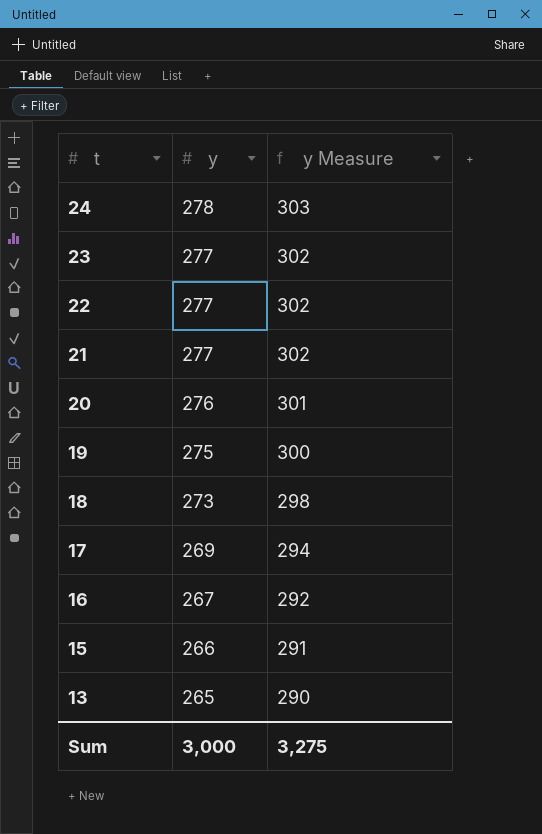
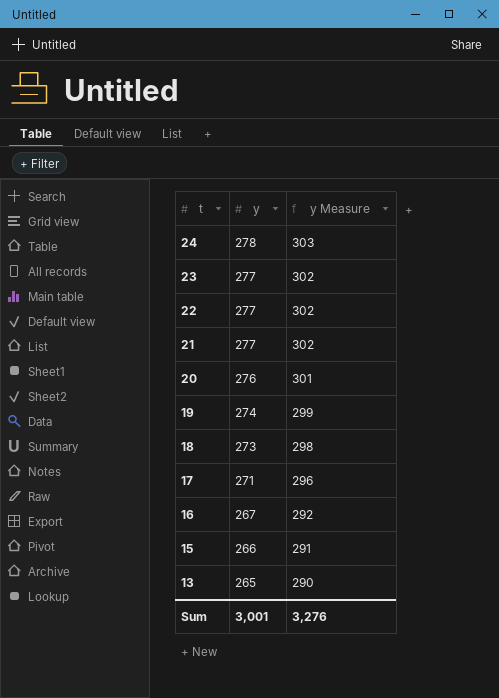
19 | y: 275 -> 274
19 | y Measure: 300 -> 299
17 | y: 269 -> 271
17 | y Measure: 294 -> 296
Sum | y: 3,000 -> 3,001
Sum | y Measure: 3,275 -> 3,276

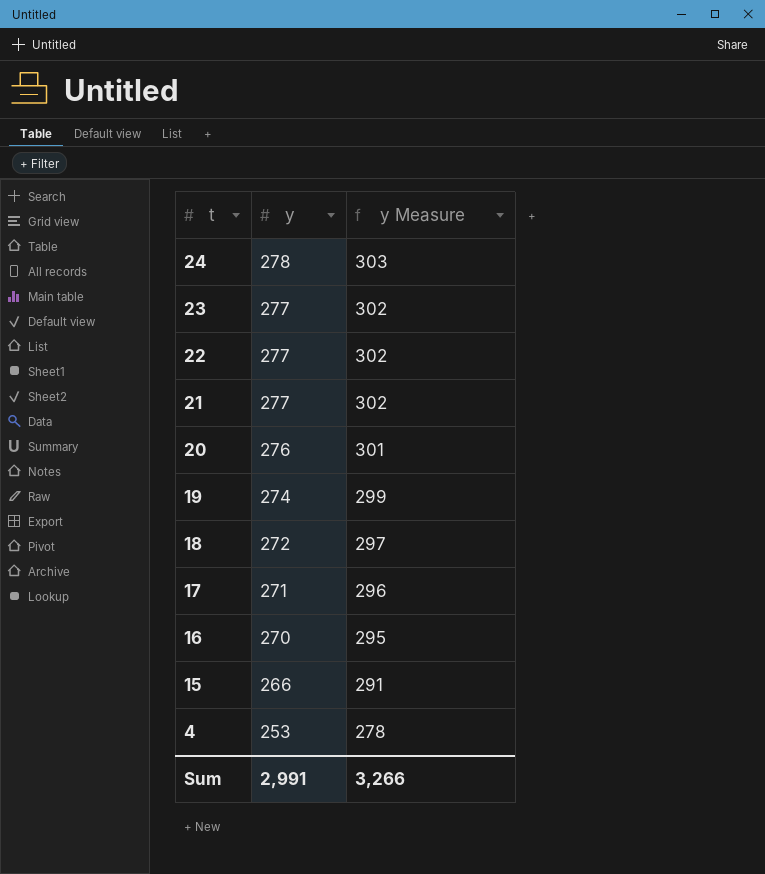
row 13: 265 | 290 -> none
18 | y: 273 -> 272
18 | y Measure: 298 -> 297
16 | y: 267 -> 270
16 | y Measure: 292 -> 295
row 4: none -> 253 | 278
Sum | y: 3,001 -> 2,991
Sum | y Measure: 3,276 -> 3,266

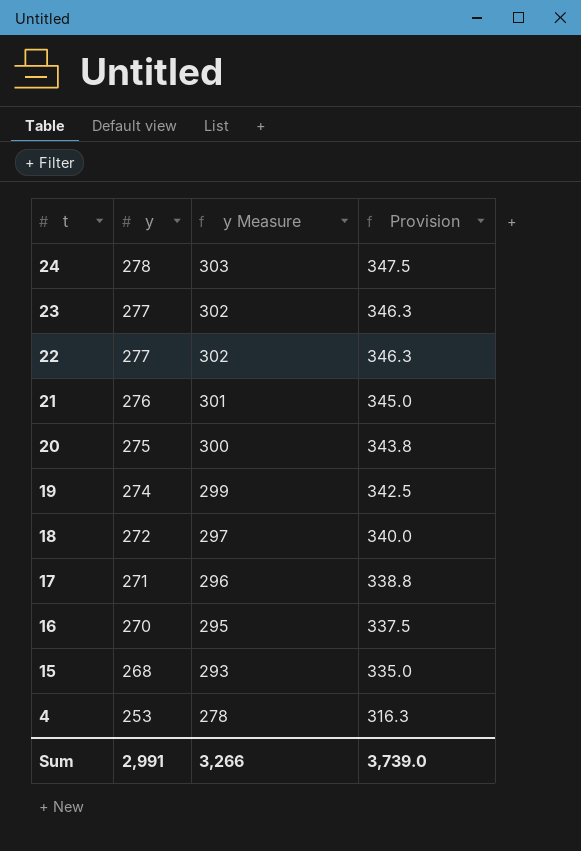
column Provision | formula: none -> [y] * 1.25
21 | y: 277 -> 276
21 | y Measure: 302 -> 301
20 | y: 276 -> 275
20 | y Measure: 301 -> 300
15 | y: 266 -> 268
15 | y Measure: 291 -> 293

